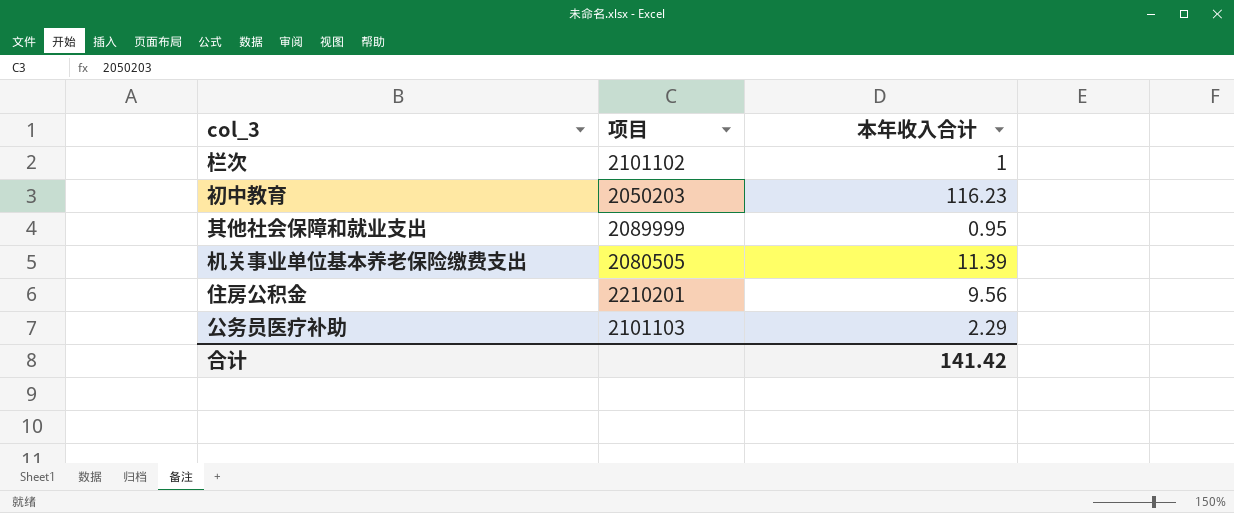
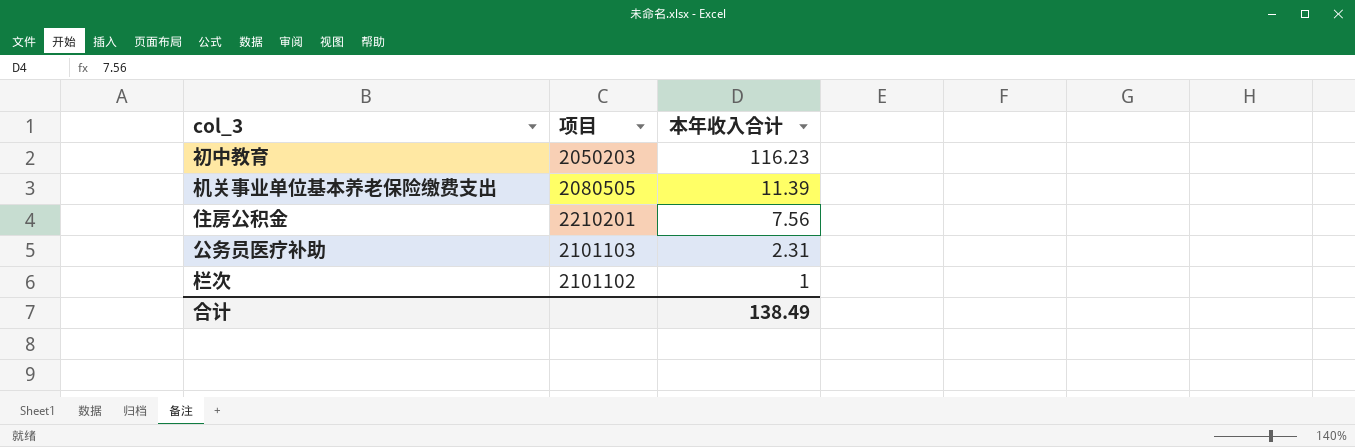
row order: none -> 本年收入合计 descending
row 其他社会保障和就业支出: 2089999 | 0.95 -> none
住房公积金 | 本年收入合计: 9.56 -> 7.56
公务员医疗补助 | 本年收入合计: 2.29 -> 2.31
合计 | 本年收入合计: 141.42 -> 138.49

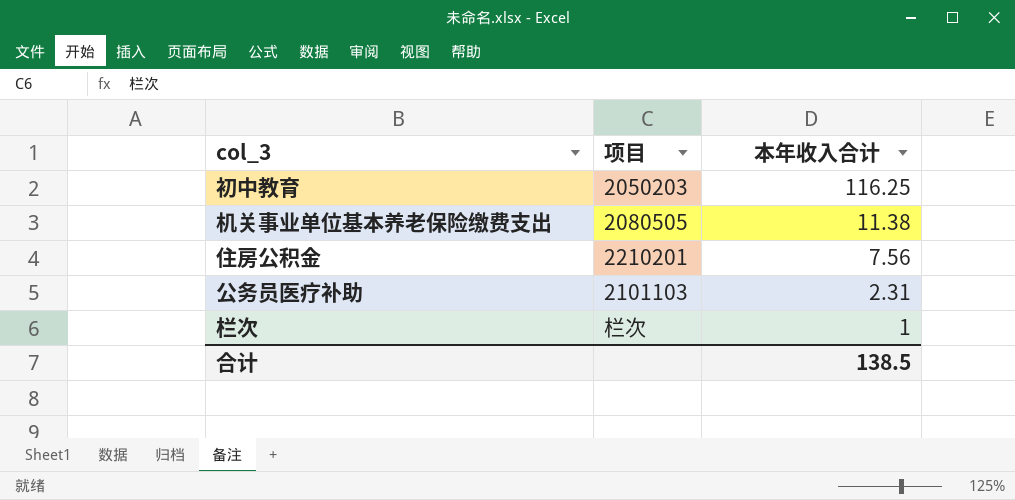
初中教育 | 本年收入合计: 116.23 -> 116.25
机关事业单位基本养老保险缴费支出 | 本年收入合计: 11.39 -> 11.38
栏次 | 项目: 2101102 -> 栏次
合计 | 本年收入合计: 138.49 -> 138.5

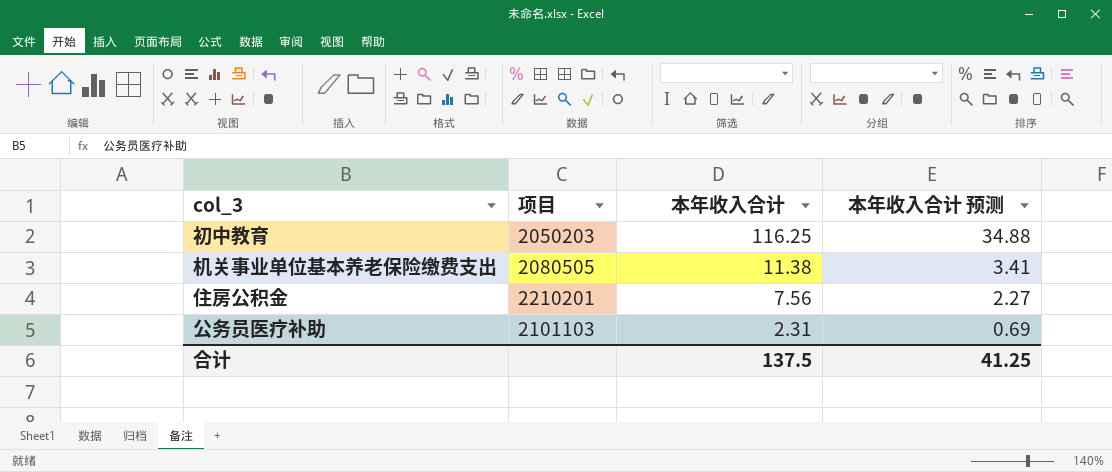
column 本年收入合计 预测 | formula: none -> [本年收入合计] * 0.3
row 栏次: 栏次 | 1 -> none
合计 | 本年收入合计: 138.5 -> 137.5

